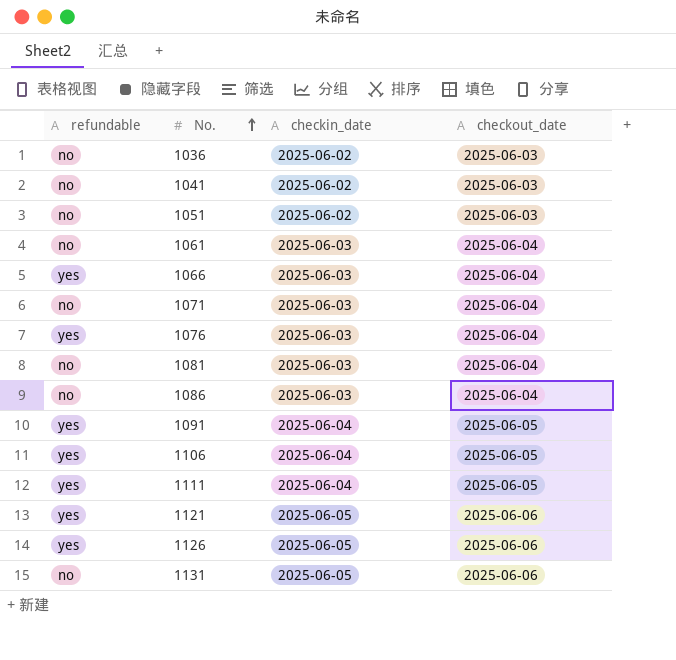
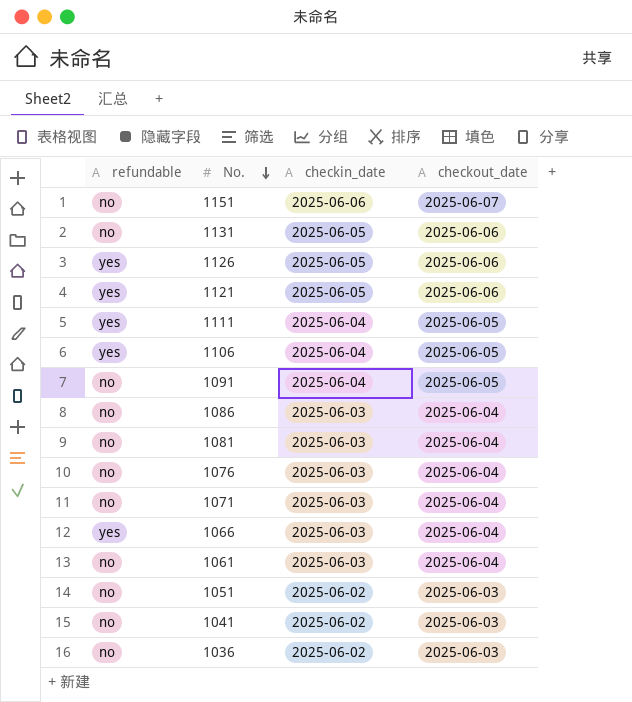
row order: No. ascending -> No. descending
row 1151: none -> no | 2025-06-06 | 2025-06-07
1091 | refundable: yes -> no
1076 | refundable: yes -> no

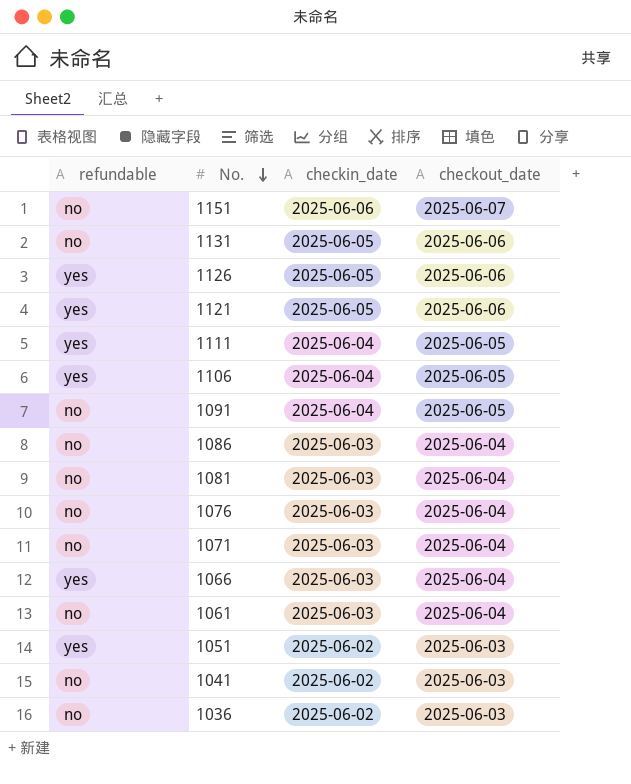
1051 | refundable: no -> yes

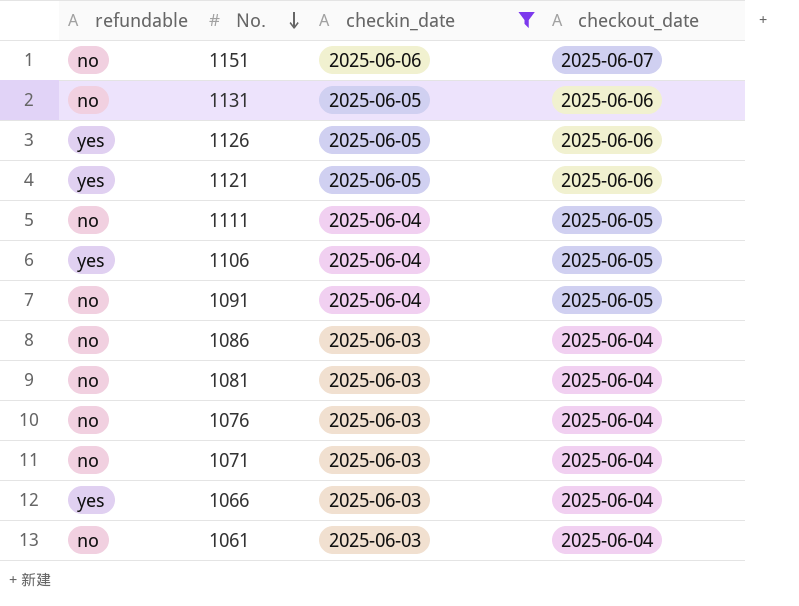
filter: none -> checkin_date != 2025-06-02
1111 | refundable: yes -> no

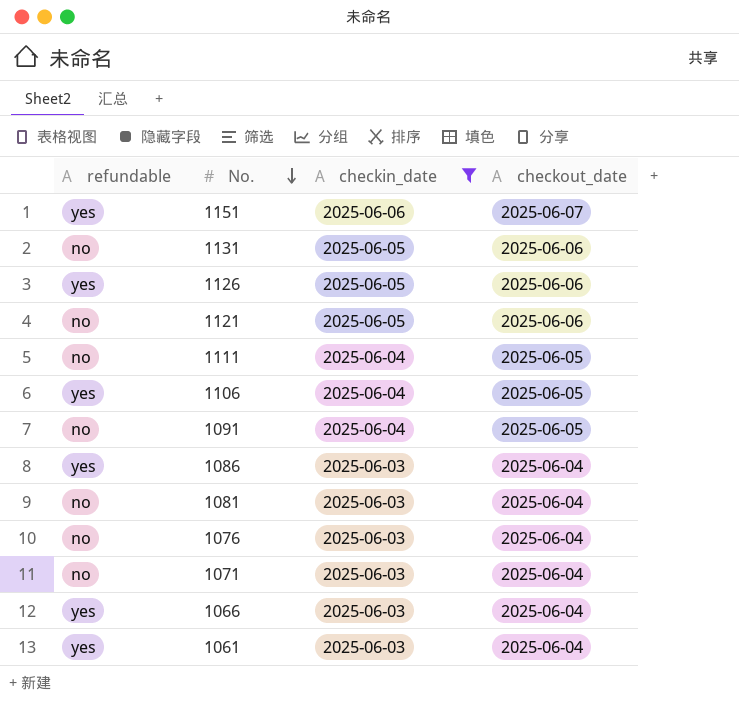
1151 | refundable: no -> yes
1121 | refundable: yes -> no
1086 | refundable: no -> yes
1061 | refundable: no -> yes

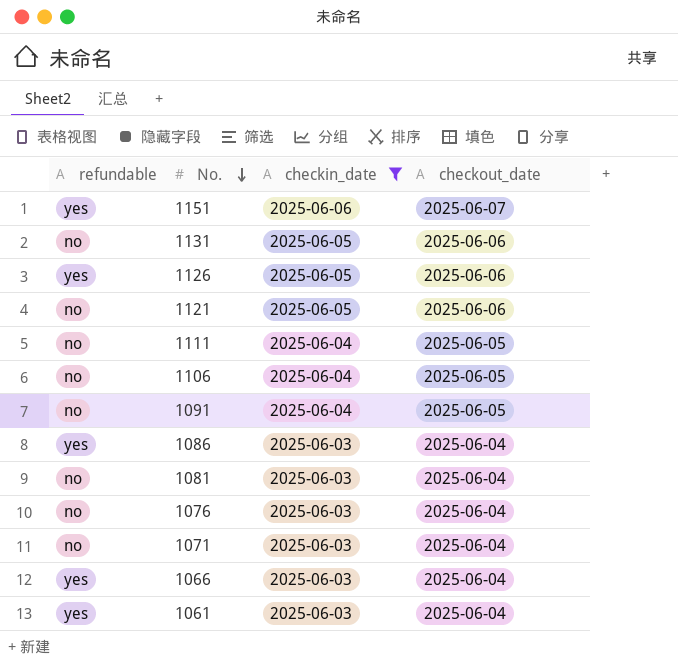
1106 | refundable: yes -> no

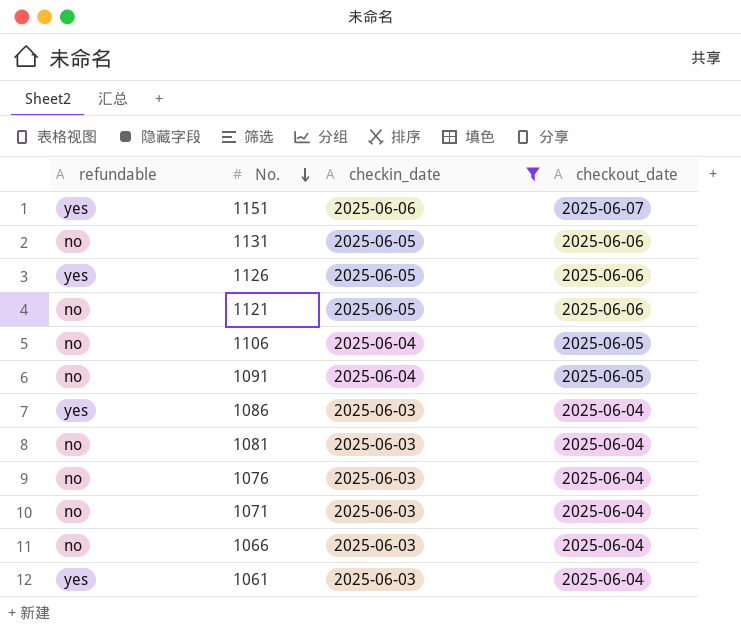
row 1111: no | 2025-06-04 | 2025-06-05 -> none
1066 | refundable: yes -> no

